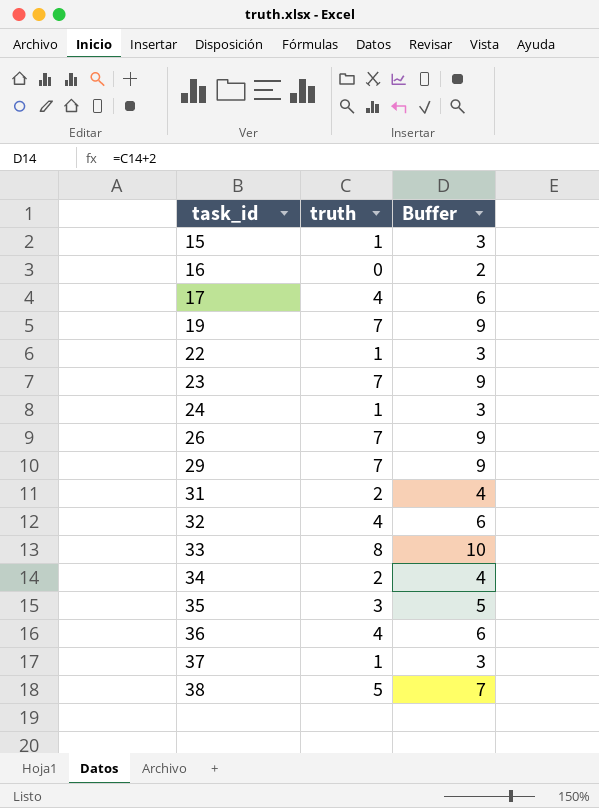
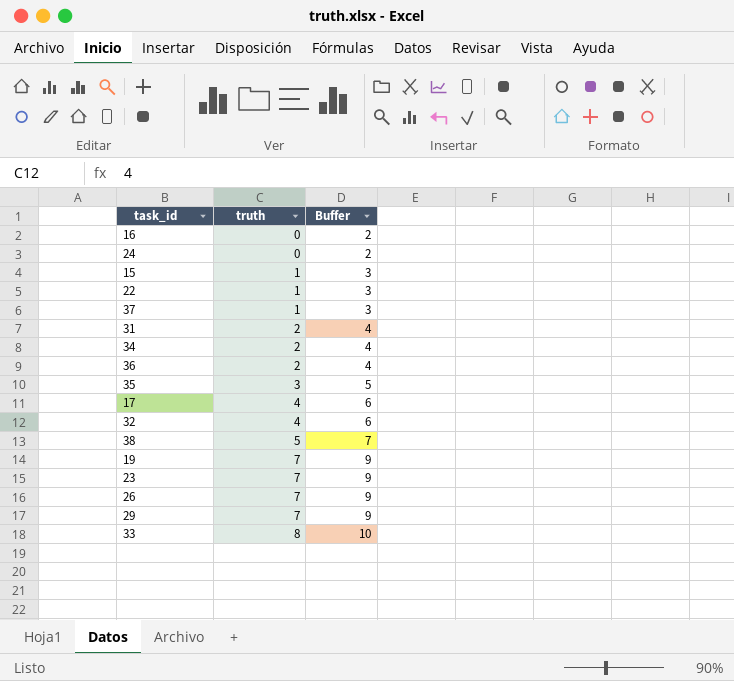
row order: task_id ascending -> truth ascending
24 | truth: 1 -> 0
24 | Buffer: 3 -> 2
36 | truth: 4 -> 2
36 | Buffer: 6 -> 4

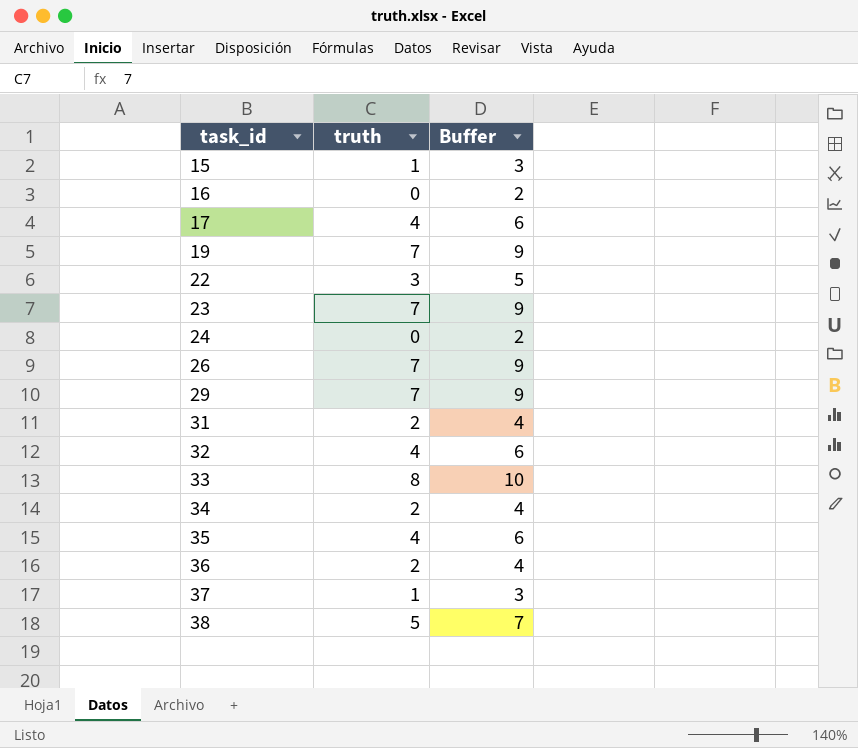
row order: truth ascending -> task_id ascending
22 | truth: 1 -> 3
22 | Buffer: 3 -> 5
35 | truth: 3 -> 4
35 | Buffer: 5 -> 6

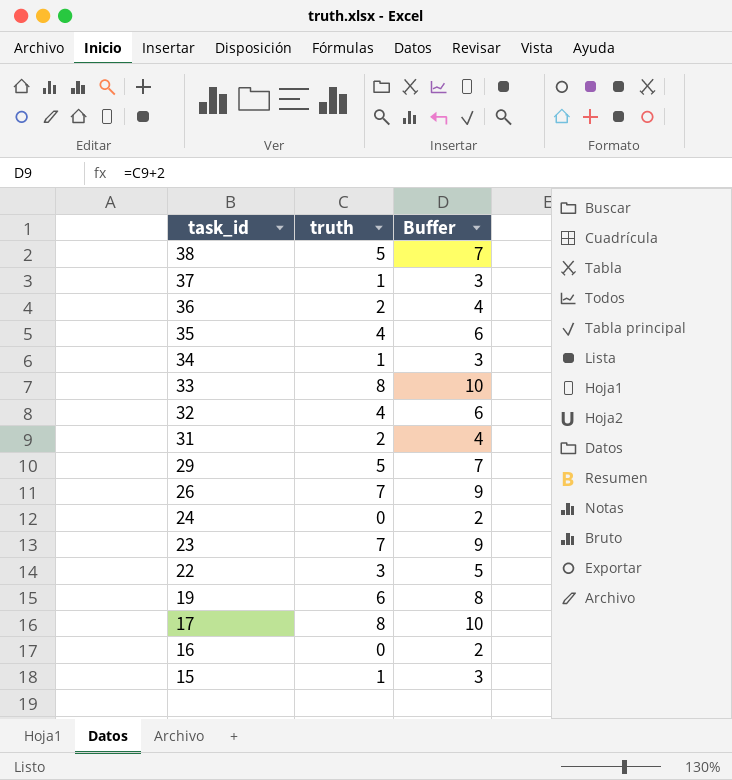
row order: task_id ascending -> task_id descending
34 | truth: 2 -> 1
34 | Buffer: 4 -> 3
29 | truth: 7 -> 5
29 | Buffer: 9 -> 7
19 | truth: 7 -> 6
19 | Buffer: 9 -> 8
17 | truth: 4 -> 8
17 | Buffer: 6 -> 10

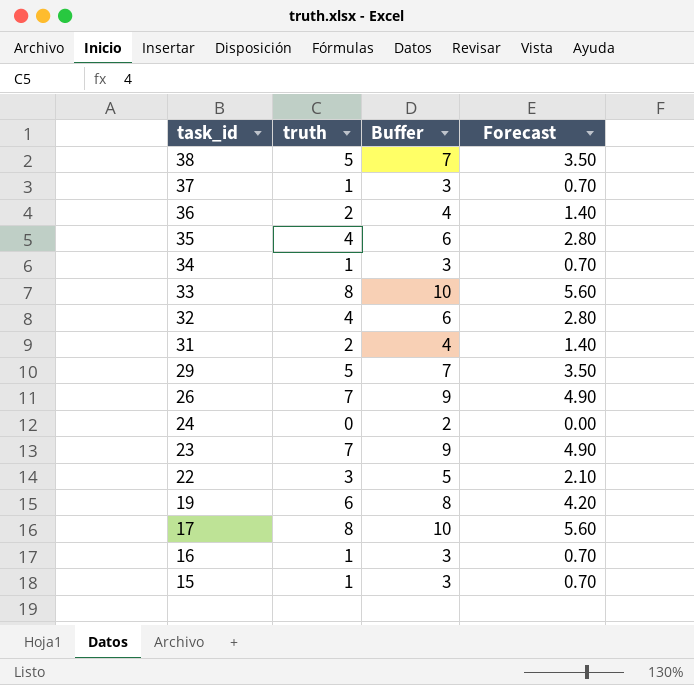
column Forecast | formula: none -> [truth] * 0.7
16 | truth: 0 -> 1
16 | Buffer: 2 -> 3

